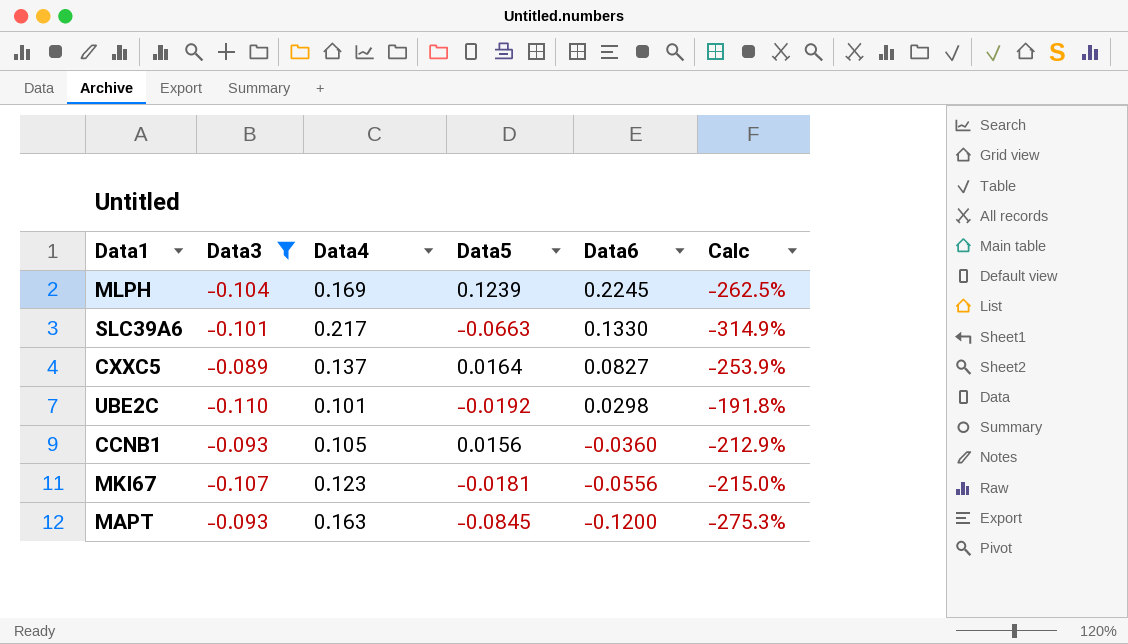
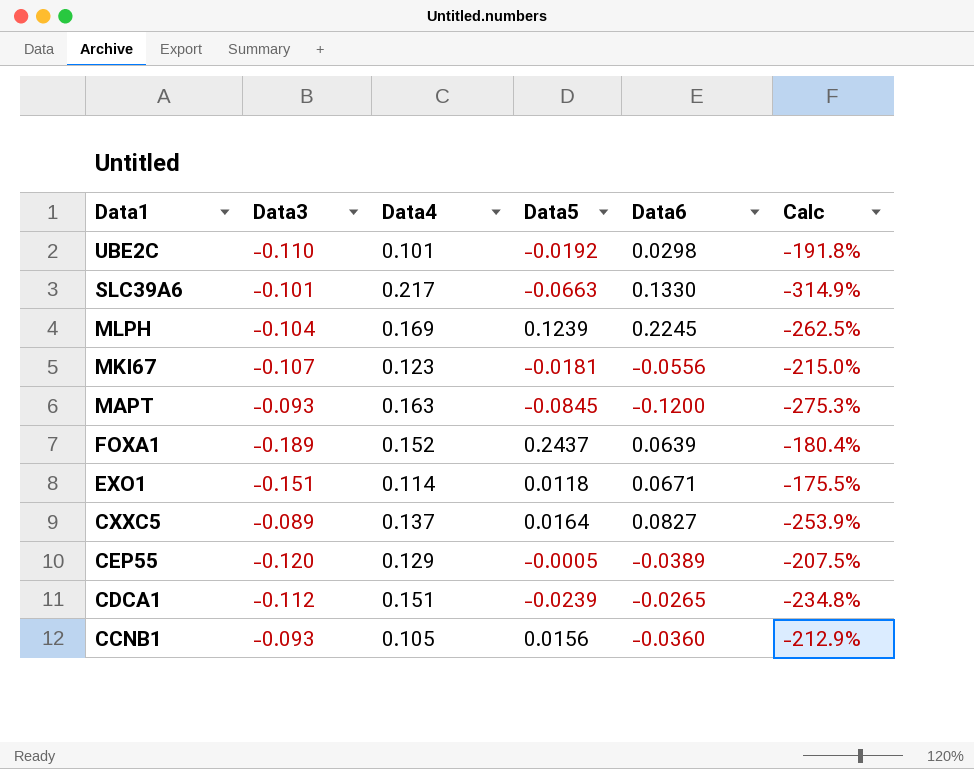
filter: Data3 >= -0.110 -> none
row order: Data6 descending -> Data1 descending

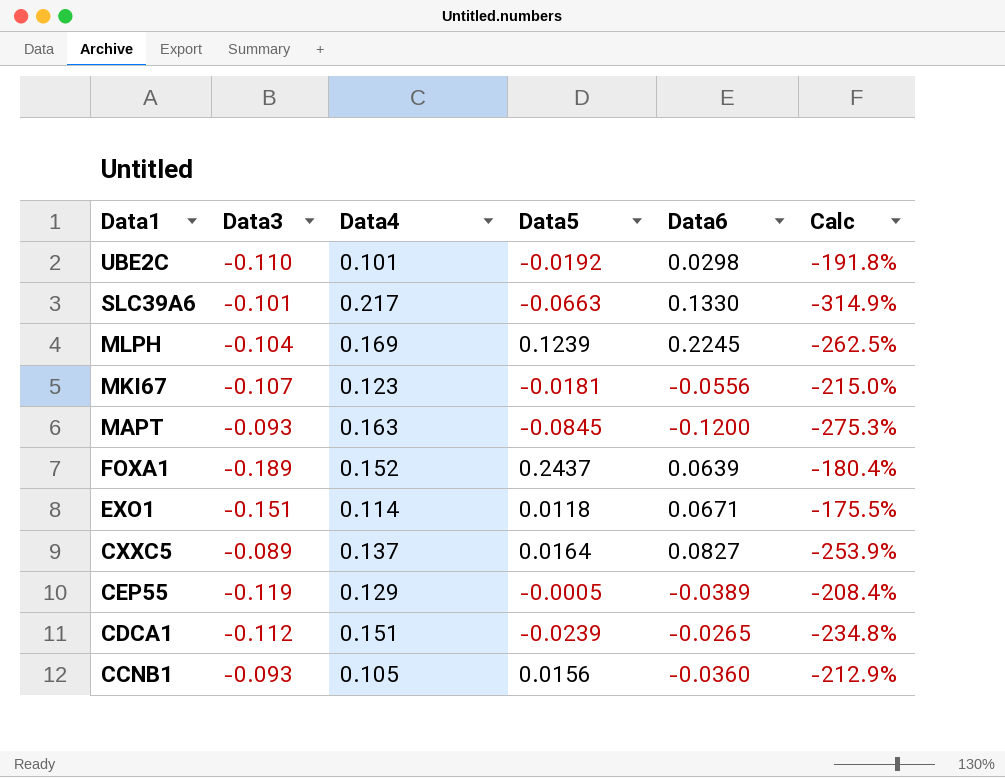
CEP55 | Data3: -0.120 -> -0.119
CEP55 | Calc: -207.5% -> -208.4%

